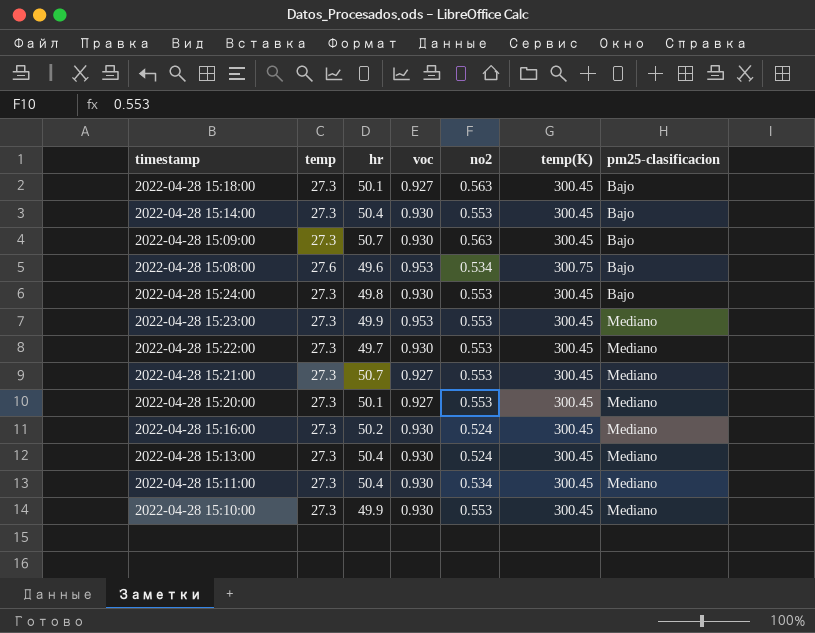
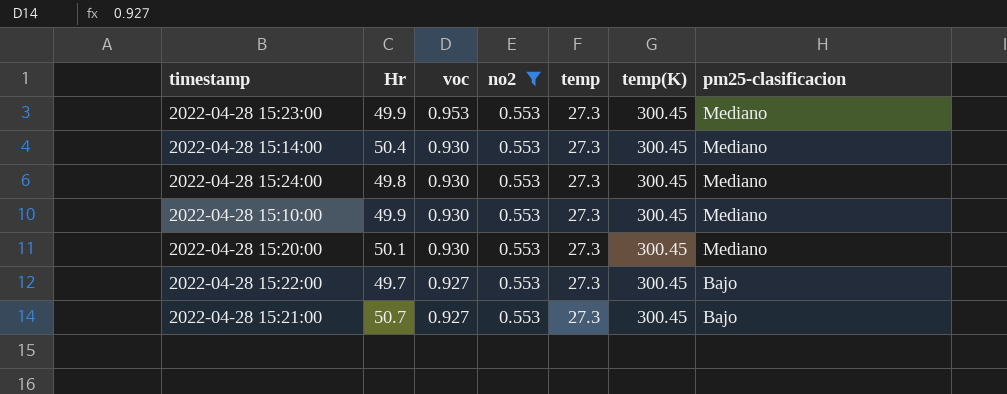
filter: none -> no2 = 0.553
row order: pm25-clasificacion ascending -> voc descending
column name: hr -> Hr
column temp | position: 2 -> 5
2022-04-28 15:14:00 | pm25-clasificacion: Bajo -> Mediano
2022-04-28 15:24:00 | pm25-clasificacion: Bajo -> Mediano
2022-04-28 15:20:00 | voc: 0.927 -> 0.930
2022-04-28 15:22:00 | voc: 0.930 -> 0.927
2022-04-28 15:22:00 | pm25-clasificacion: Mediano -> Bajo
2022-04-28 15:21:00 | pm25-clasificacion: Mediano -> Bajo

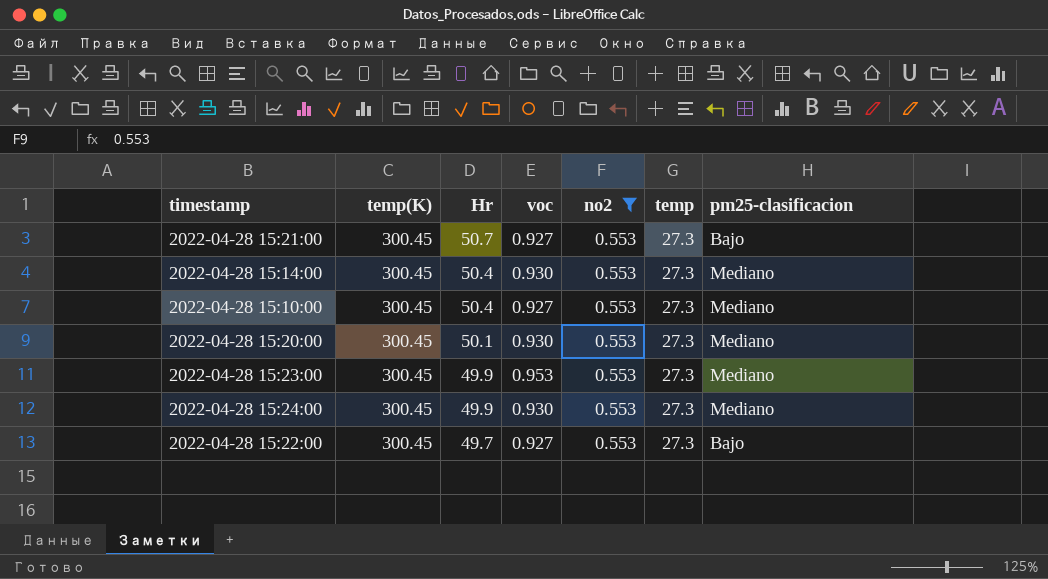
row order: voc descending -> Hr descending
column temp(K) | position: 6 -> 2
2022-04-28 15:10:00 | Hr: 49.9 -> 50.4
2022-04-28 15:10:00 | voc: 0.930 -> 0.927
2022-04-28 15:24:00 | Hr: 49.8 -> 49.9

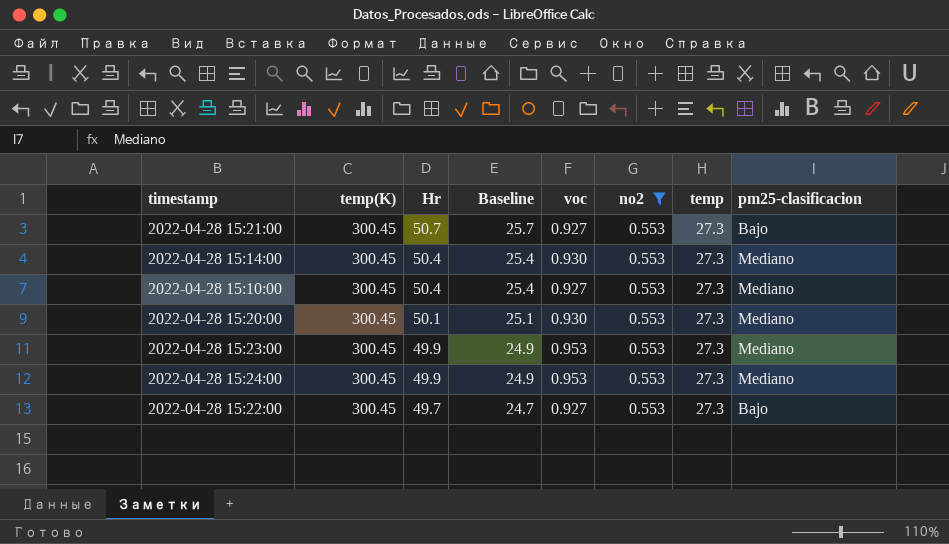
column Baseline | formula: none -> [Hr] - 25
2022-04-28 15:24:00 | voc: 0.930 -> 0.953

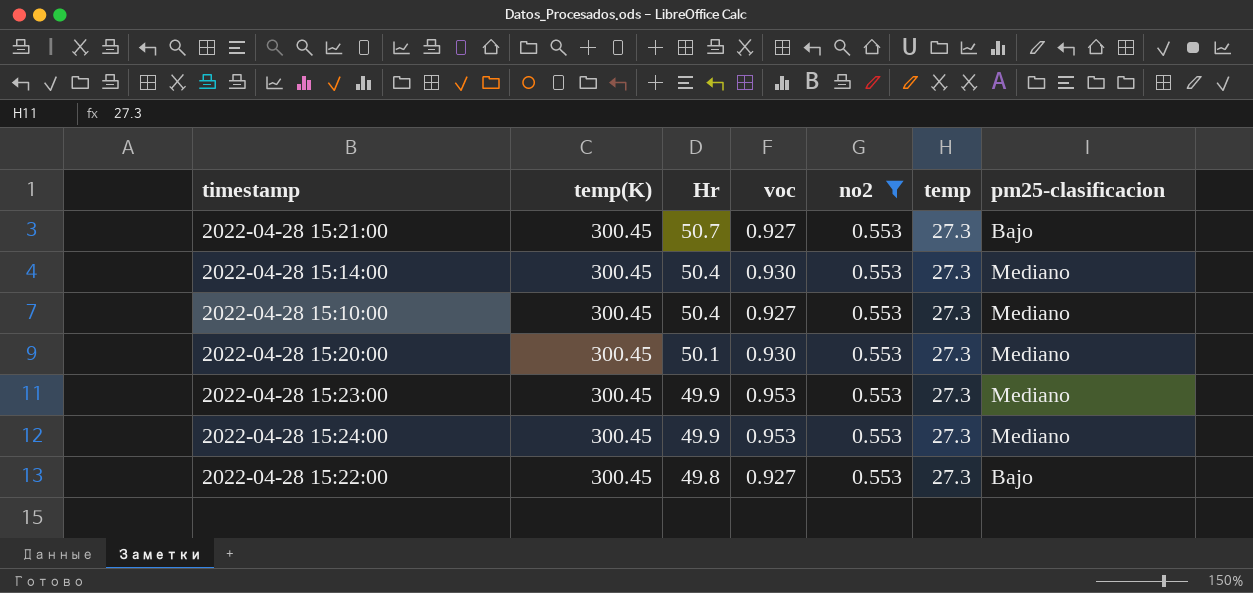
column Baseline | formula: [Hr] - 25 -> none
2022-04-28 15:22:00 | Hr: 49.7 -> 49.8

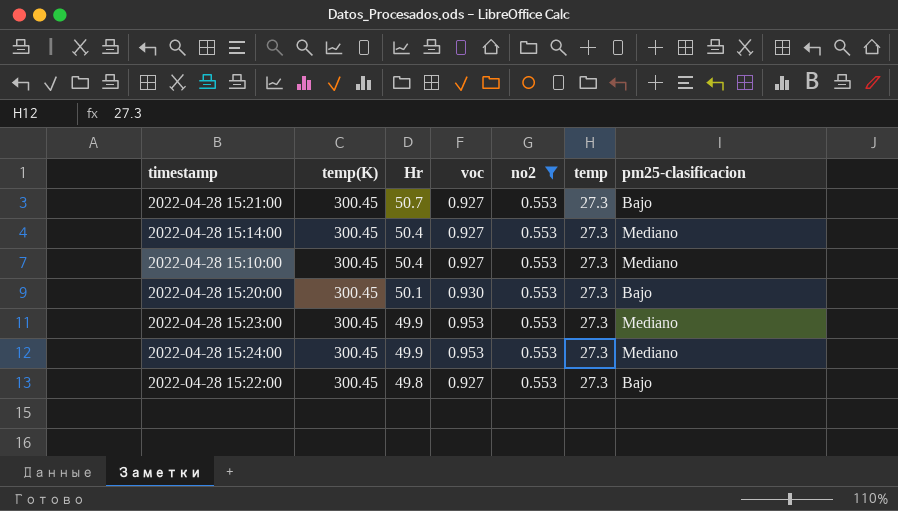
2022-04-28 15:14:00 | voc: 0.930 -> 0.927
2022-04-28 15:20:00 | pm25-clasificacion: Mediano -> Bajo

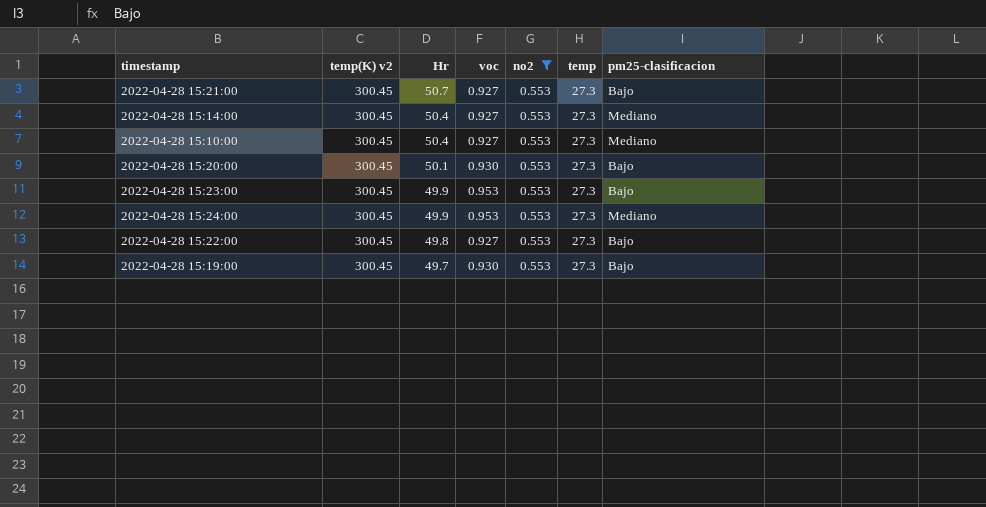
column name: temp(K) -> temp(K) v2
2022-04-28 15:23:00 | pm25-clasificacion: Mediano -> Bajo
row 2022-04-28 15:19:00: none -> 300.45 | 49.7 | 0.930 | 0.553 | 27.3 | Bajo

